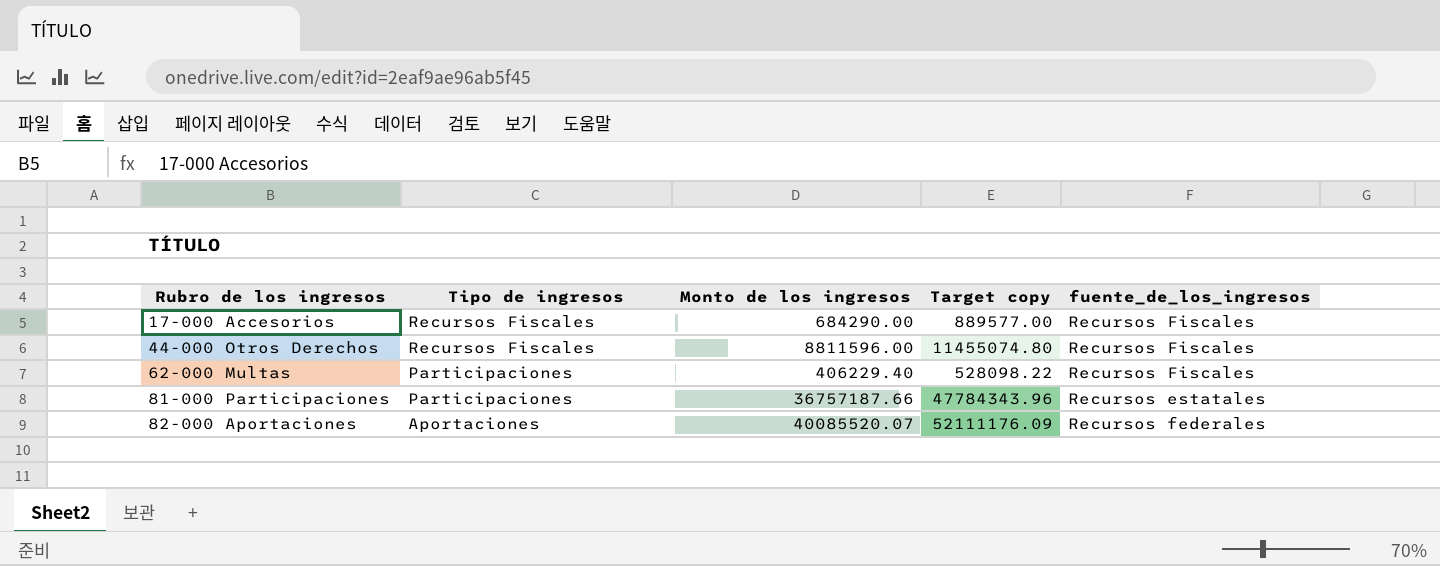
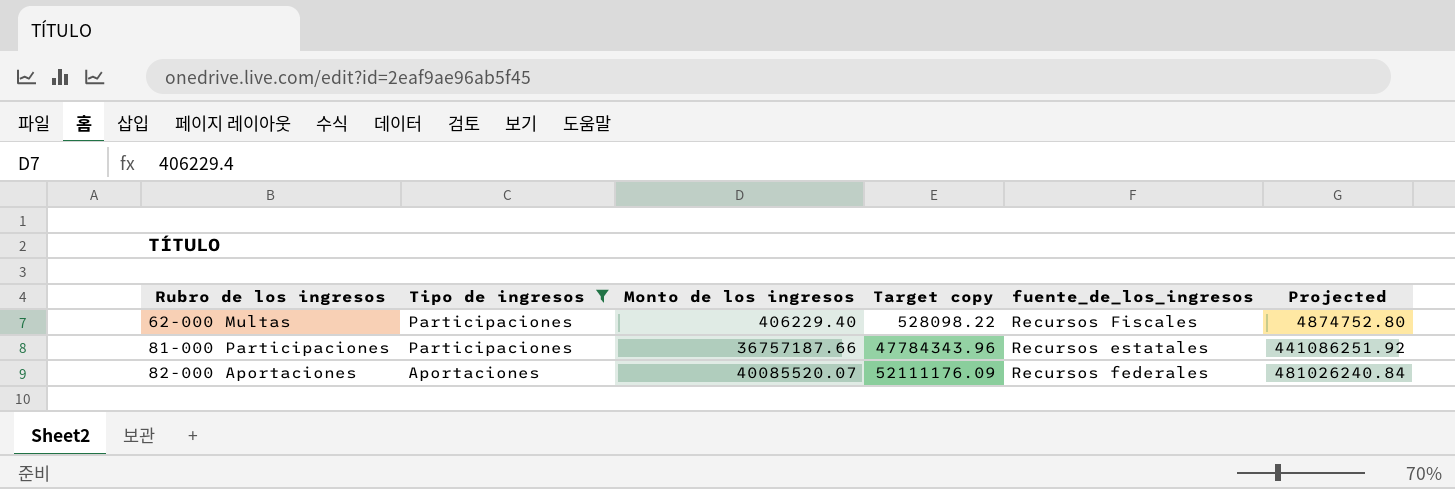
filter: none -> Tipo de ingresos != Recursos Fiscales
column Projected | formula: none -> [Monto de los ingresos] * 12

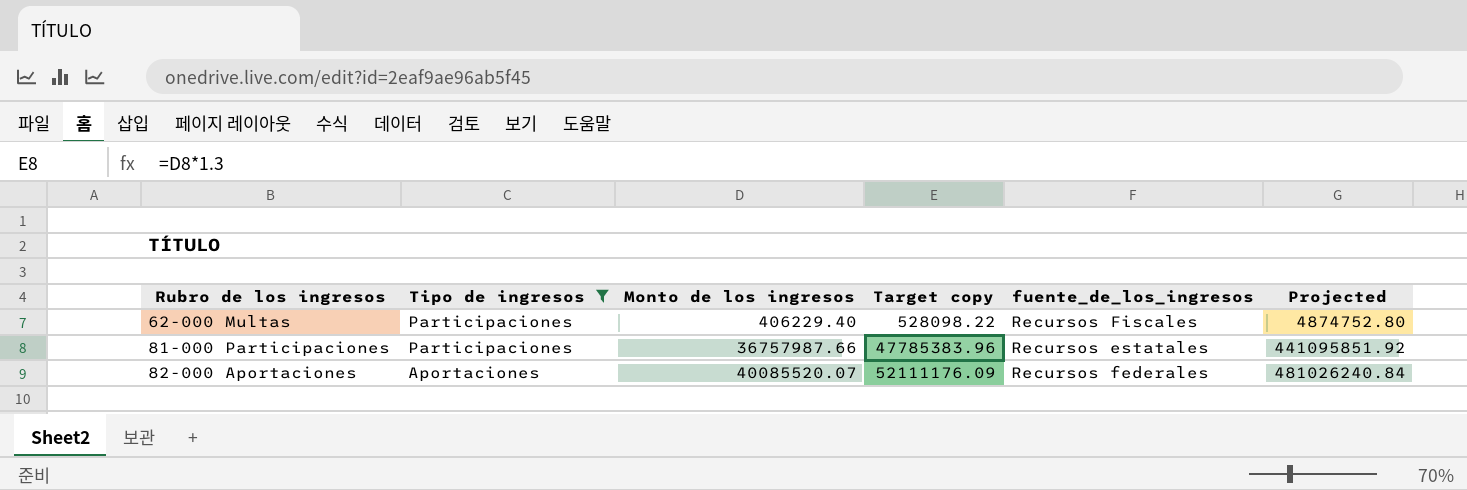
81-000 Participaciones | Monto de los ingresos: 36757187.66 -> 36757987.66
81-000 Participaciones | Target copy: 47784343.96 -> 47785383.96
81-000 Participaciones | Projected: 441086251.92 -> 441095851.92

